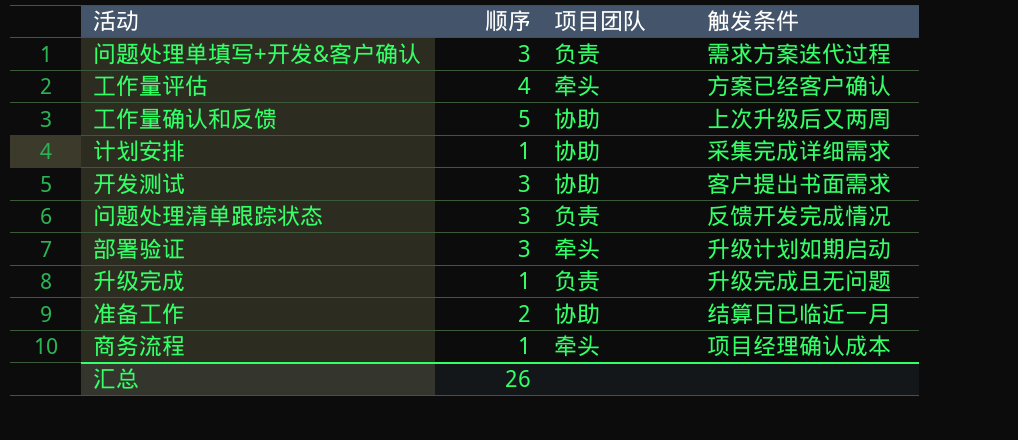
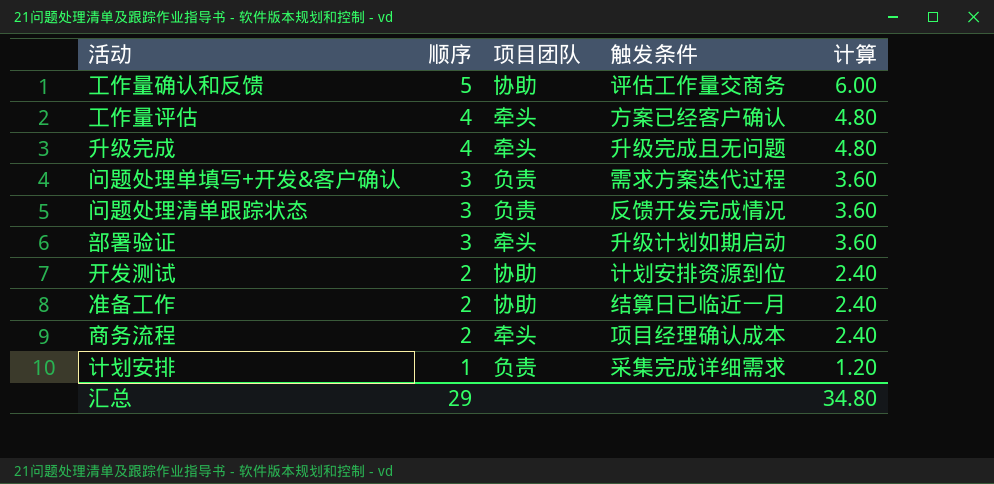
row order: none -> 顺序 descending
column 计算 | formula: none -> [顺序] * 1.2
工作量确认和反馈 | 触发条件: 上次升级后又两周 -> 评估工作量交商务
升级完成 | 顺序: 1 -> 4
升级完成 | 项目团队: 负责 -> 牵头
开发测试 | 顺序: 3 -> 2
开发测试 | 触发条件: 客户提出书面需求 -> 计划安排资源到位
商务流程 | 顺序: 1 -> 2
计划安排 | 项目团队: 协助 -> 负责
汇总 | 顺序: 26 -> 29

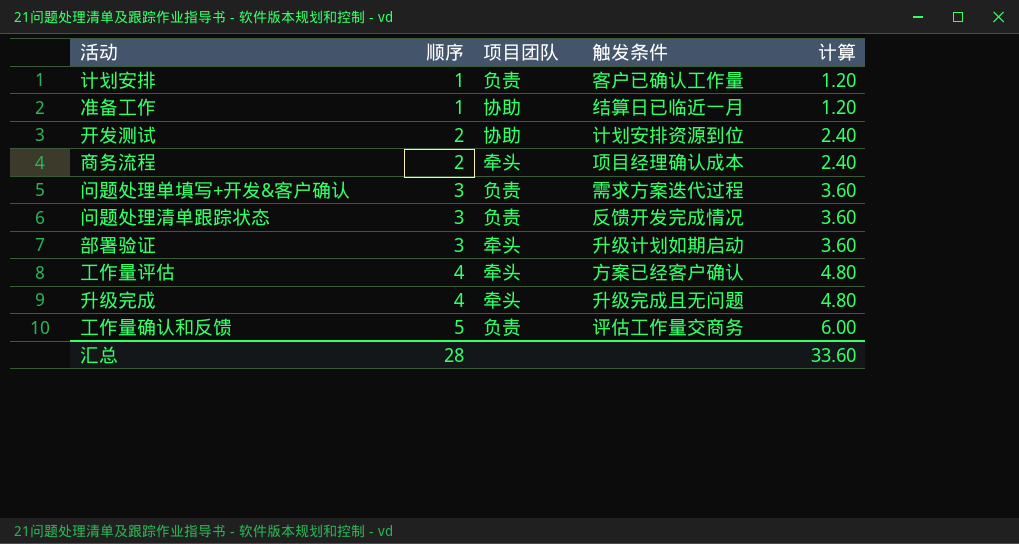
row order: 顺序 descending -> 顺序 ascending
计划安排 | 触发条件: 采集完成详细需求 -> 客户已确认工作量
准备工作 | 顺序: 2 -> 1
准备工作 | 计算: 2.40 -> 1.20
工作量确认和反馈 | 项目团队: 协助 -> 负责
汇总 | 顺序: 29 -> 28
汇总 | 计算: 34.80 -> 33.60

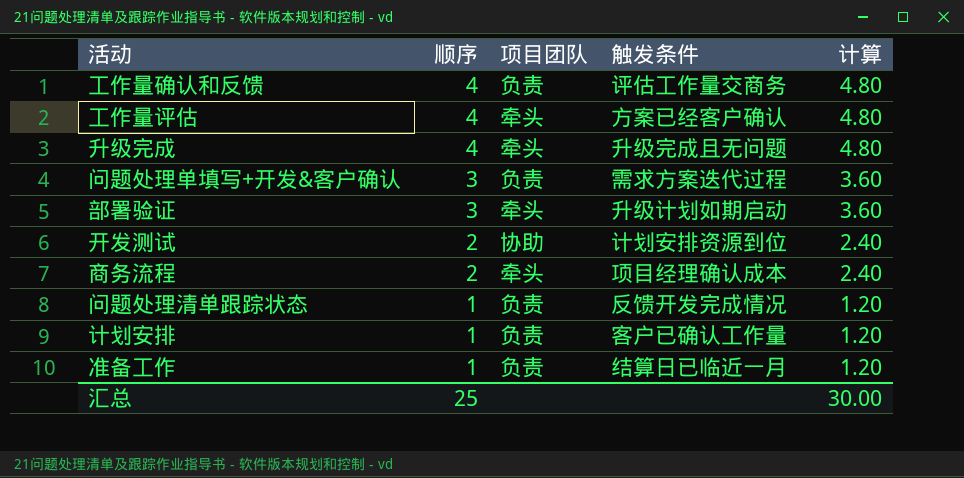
row order: 顺序 ascending -> 顺序 descending
工作量确认和反馈 | 顺序: 5 -> 4
工作量确认和反馈 | 计算: 6.00 -> 4.80
问题处理清单跟踪状态 | 顺序: 3 -> 1
问题处理清单跟踪状态 | 计算: 3.60 -> 1.20
准备工作 | 项目团队: 协助 -> 负责
汇总 | 顺序: 28 -> 25
汇总 | 计算: 33.60 -> 30.00

